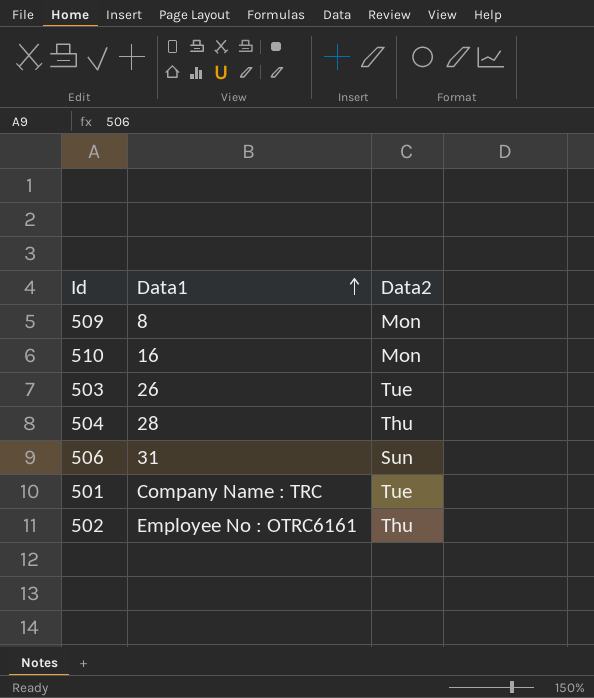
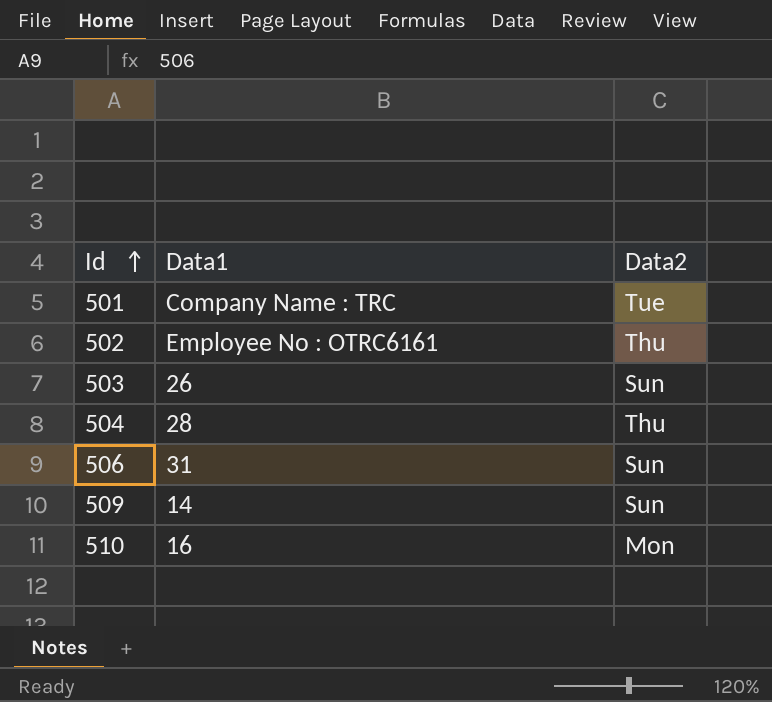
row order: Data1 ascending -> Id ascending
503 | Data2: Tue -> Sun
509 | Data1: 8 -> 14
509 | Data2: Mon -> Sun

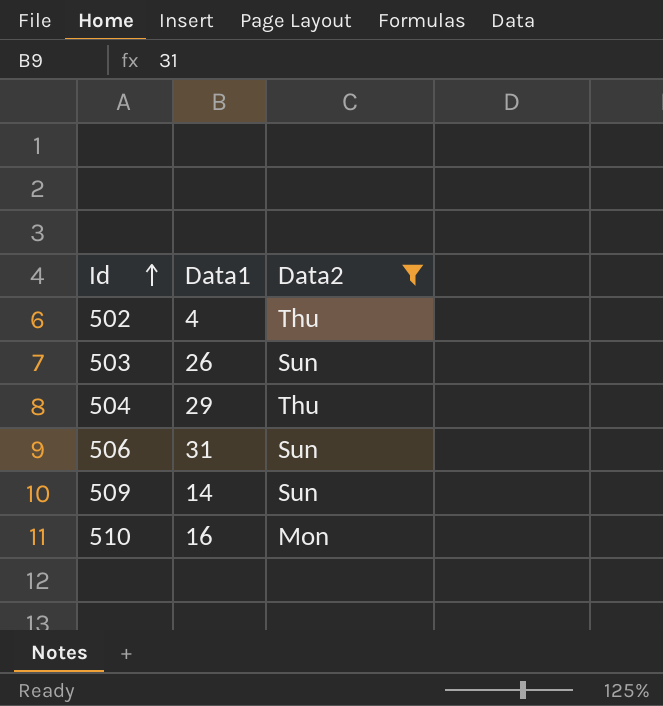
filter: none -> Data2 != Tue
502 | Data1: Employee No : OTRC6161 -> 4
504 | Data1: 28 -> 29

